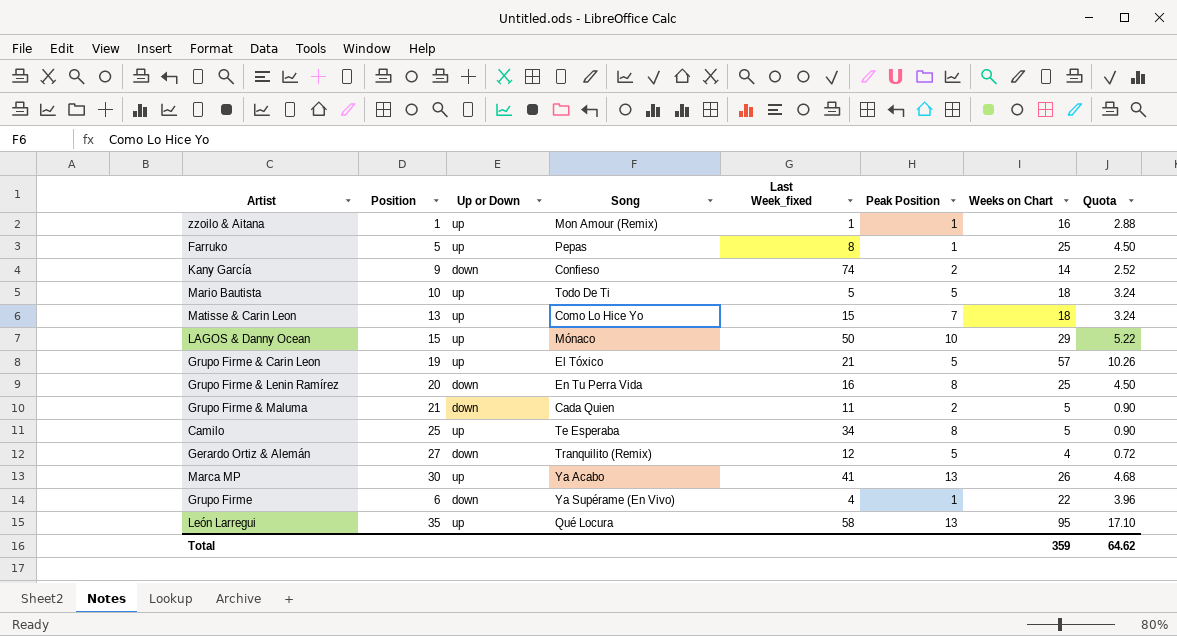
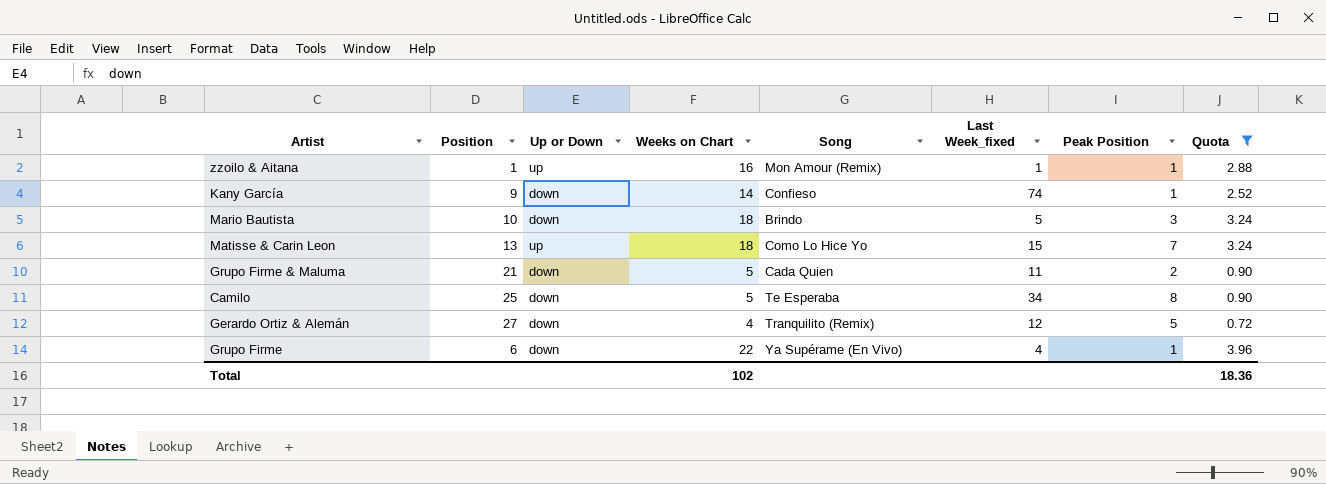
filter: none -> Quota <= 3.96
column Weeks on Chart | position: 7 -> 4
Kany García | Peak Position: 2 -> 1
Mario Bautista | Up or Down: up -> down
Mario Bautista | Song: Todo De Ti -> Brindo
Mario Bautista | Peak Position: 5 -> 3
Camilo | Up or Down: up -> down
Total | Weeks on Chart: 359 -> 102
Total | Quota: 64.62 -> 18.36

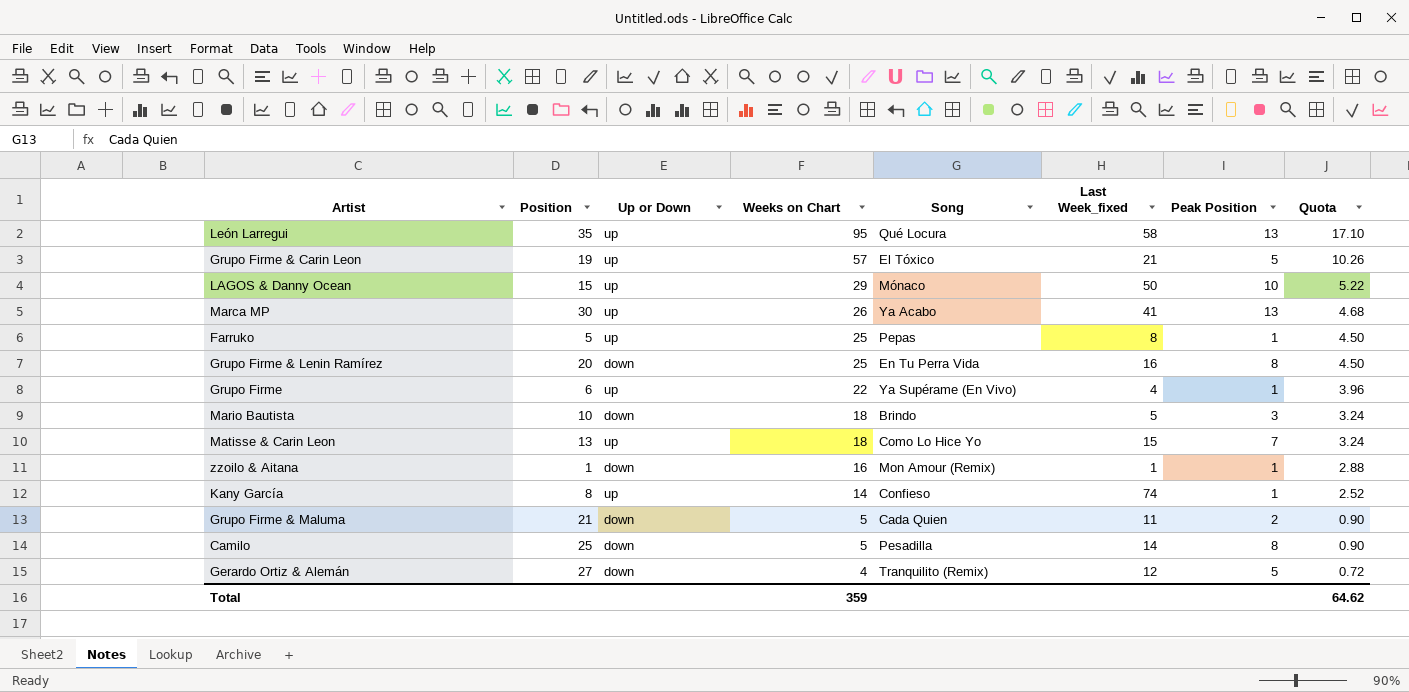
filter: Quota <= 3.96 -> none
row order: none -> Weeks on Chart descending
Grupo Firme | Up or Down: down -> up
zzoilo & Aitana | Up or Down: up -> down
Kany García | Position: 9 -> 8
Kany García | Up or Down: down -> up
Camilo | Song: Te Esperaba -> Pesadilla
Camilo | Last Week_fixed: 34 -> 14
Total | Weeks on Chart: 102 -> 359
Total | Quota: 18.36 -> 64.62

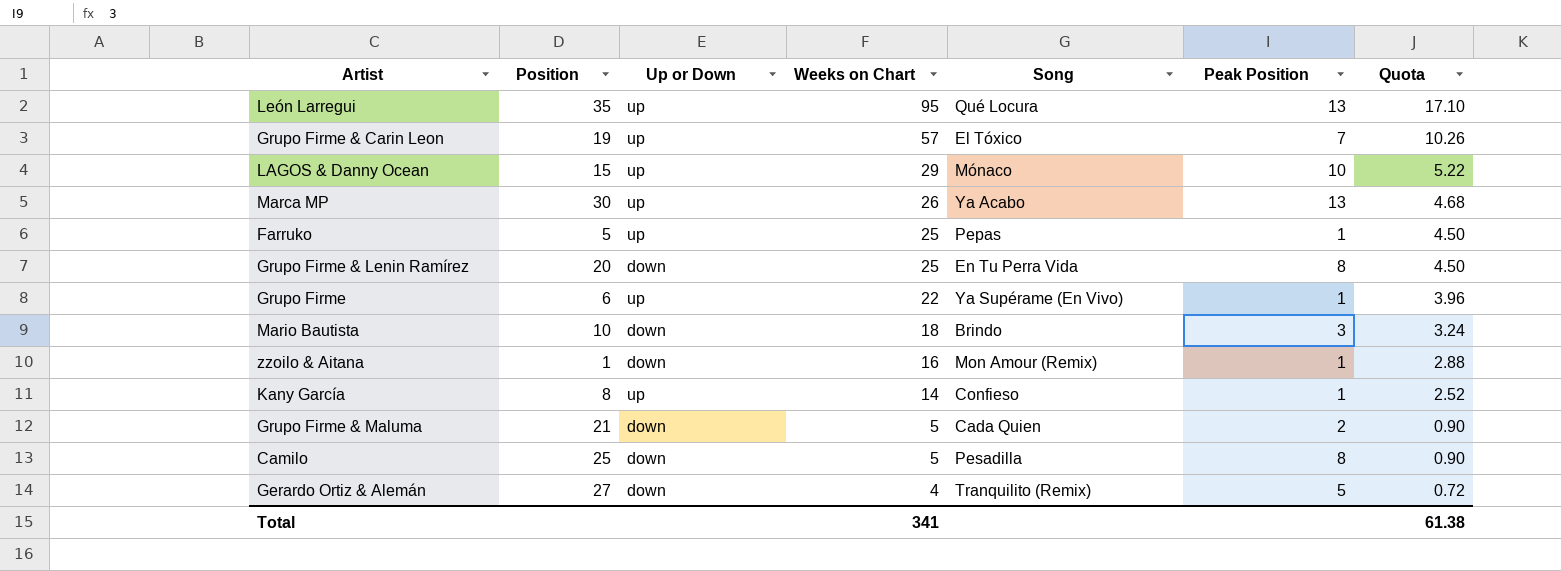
column Last Week_fixed | position: 6 -> none
row Matisse & Carin Leon: 13 | up | 18 | Como Lo Hice Yo | 15 | 7 | 3.24 -> none
Grupo Firme & Carin Leon | Peak Position: 5 -> 7
Total | Weeks on Chart: 359 -> 341
Total | Quota: 64.62 -> 61.38

